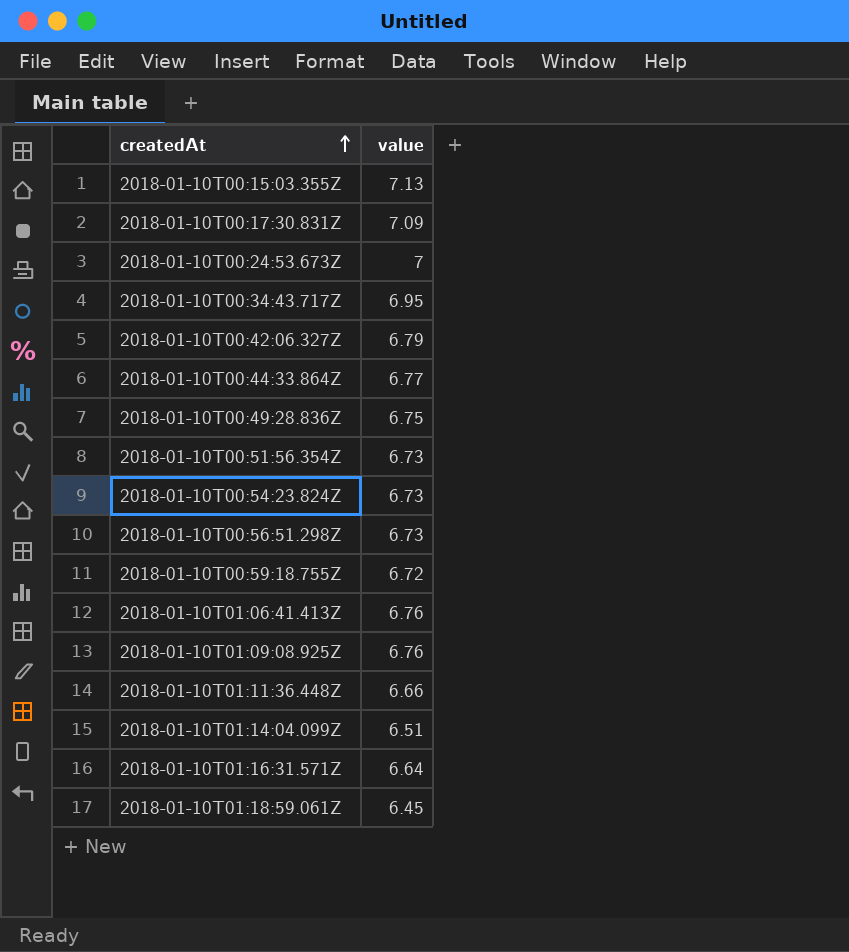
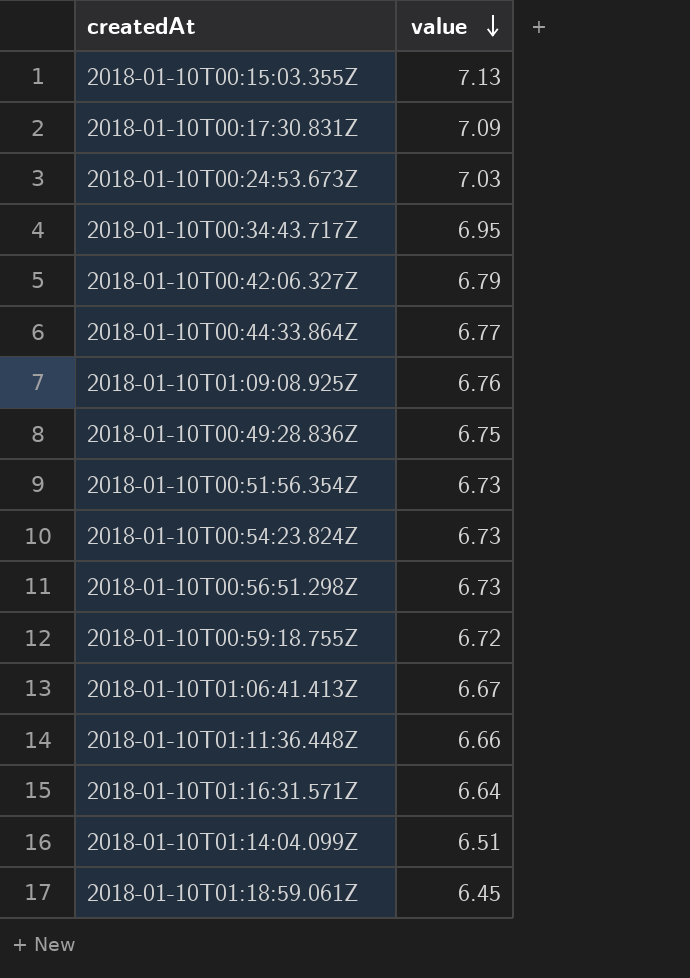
row order: createdAt ascending -> value descending
2018-01-10T00:24:53.673Z | value: 7 -> 7.03
2018-01-10T01:06:41.413Z | value: 6.76 -> 6.67

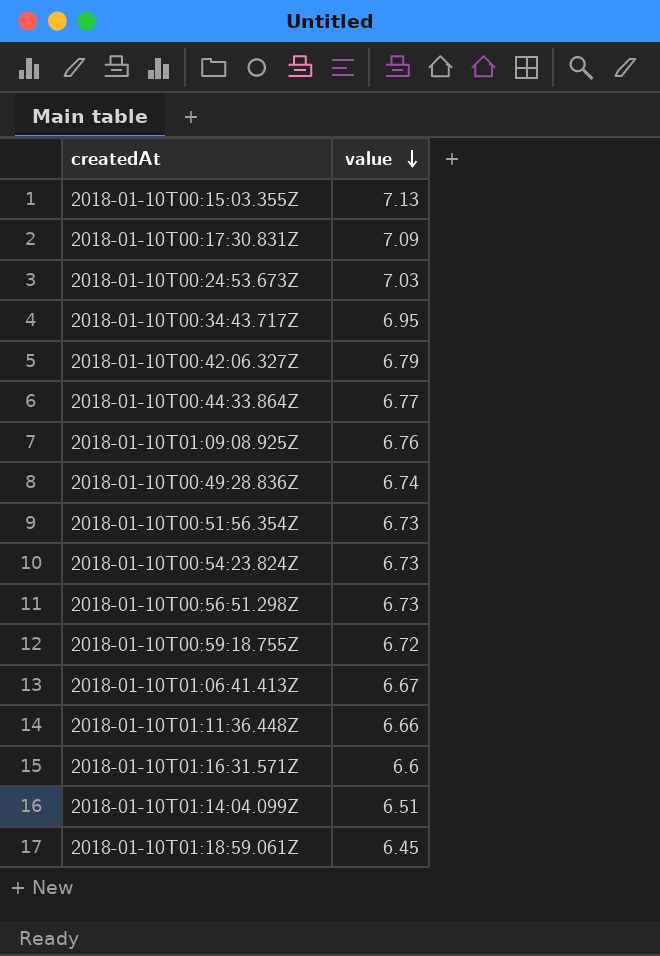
2018-01-10T00:49:28.836Z | value: 6.75 -> 6.74
2018-01-10T01:16:31.571Z | value: 6.64 -> 6.6

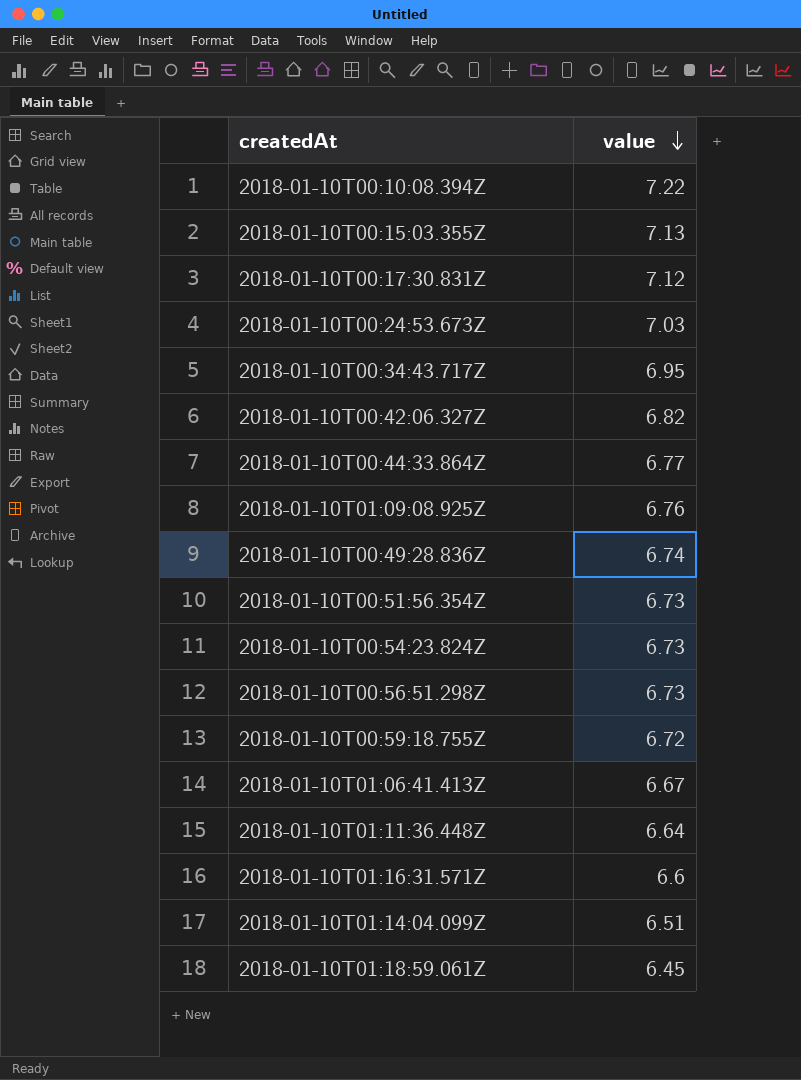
row 2018-01-10T00:10:08.394Z: none -> 7.22
2018-01-10T00:17:30.831Z | value: 7.09 -> 7.12
2018-01-10T00:42:06.327Z | value: 6.79 -> 6.82
2018-01-10T01:11:36.448Z | value: 6.66 -> 6.64

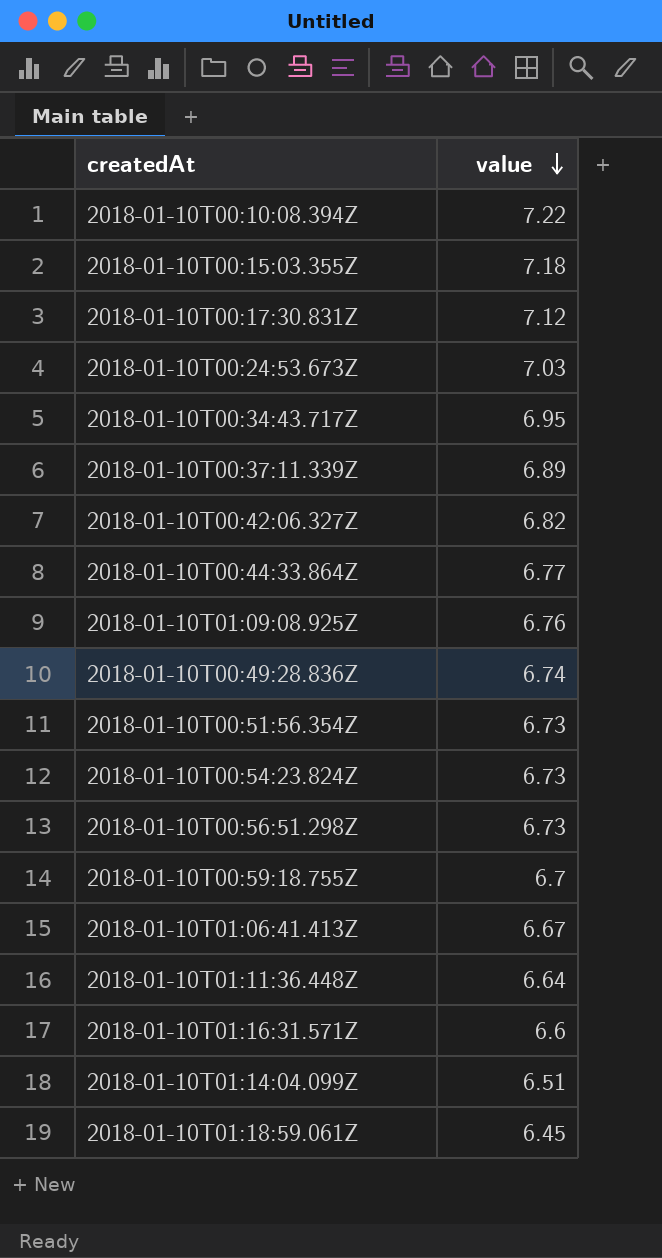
2018-01-10T00:15:03.355Z | value: 7.13 -> 7.18
row 2018-01-10T00:37:11.339Z: none -> 6.89
2018-01-10T00:59:18.755Z | value: 6.72 -> 6.7

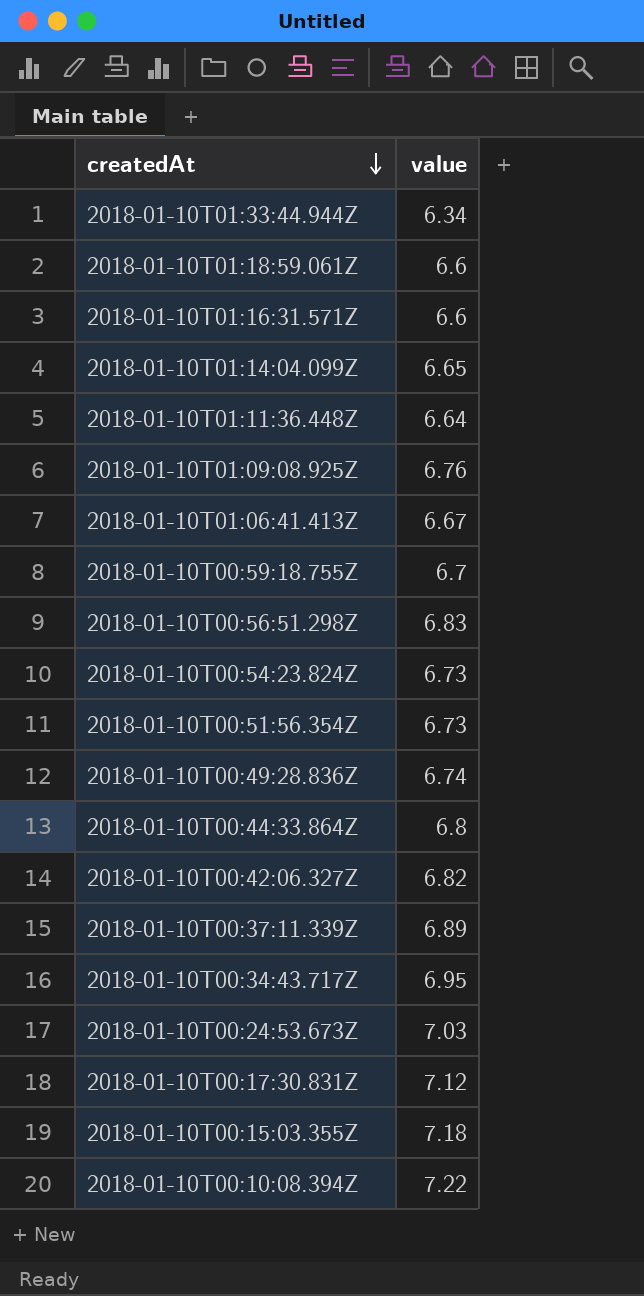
row order: value descending -> createdAt descending
row 2018-01-10T01:33:44.944Z: none -> 6.34
2018-01-10T01:18:59.061Z | value: 6.45 -> 6.6
2018-01-10T01:14:04.099Z | value: 6.51 -> 6.65
2018-01-10T00:56:51.298Z | value: 6.73 -> 6.83
2018-01-10T00:44:33.864Z | value: 6.77 -> 6.8

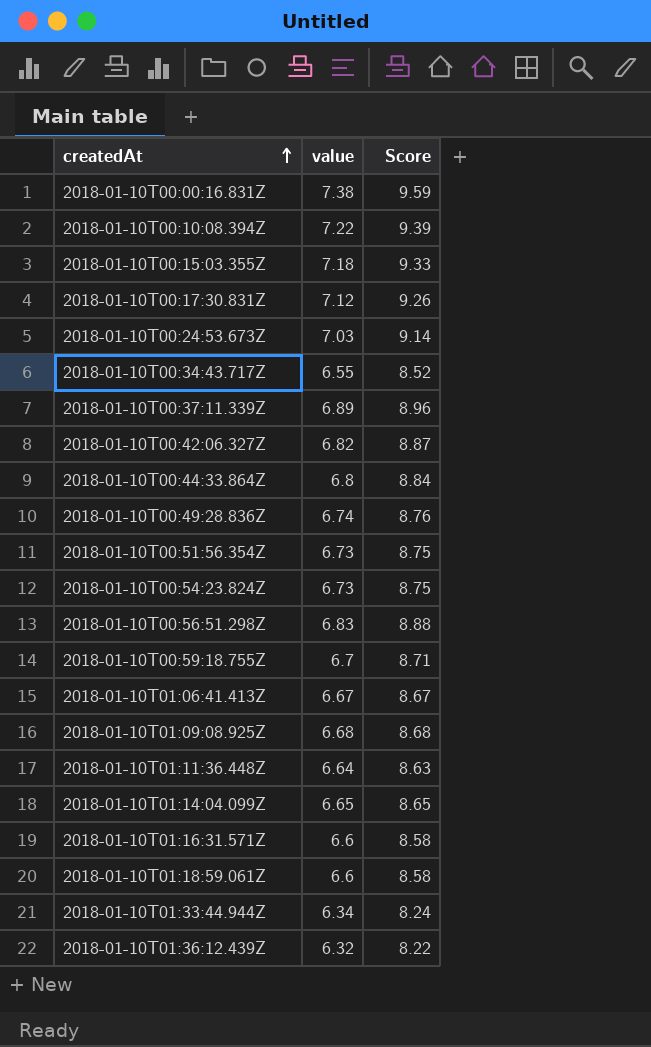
row order: createdAt descending -> createdAt ascending
column Score | formula: none -> [value] * 1.3
row 2018-01-10T00:00:16.831Z: none -> 7.38 | 9.59
2018-01-10T00:34:43.717Z | value: 6.95 -> 6.55
2018-01-10T01:09:08.925Z | value: 6.76 -> 6.68
row 2018-01-10T01:36:12.439Z: none -> 6.32 | 8.22

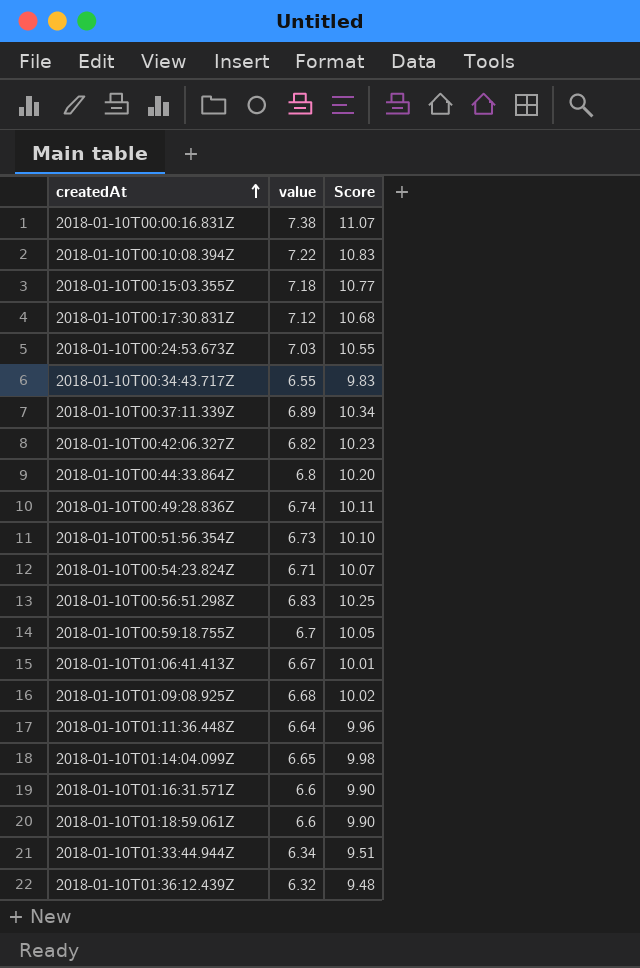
column Score | formula: [value] * 1.3 -> [value] * 1.5
2018-01-10T00:54:23.824Z | value: 6.73 -> 6.71

